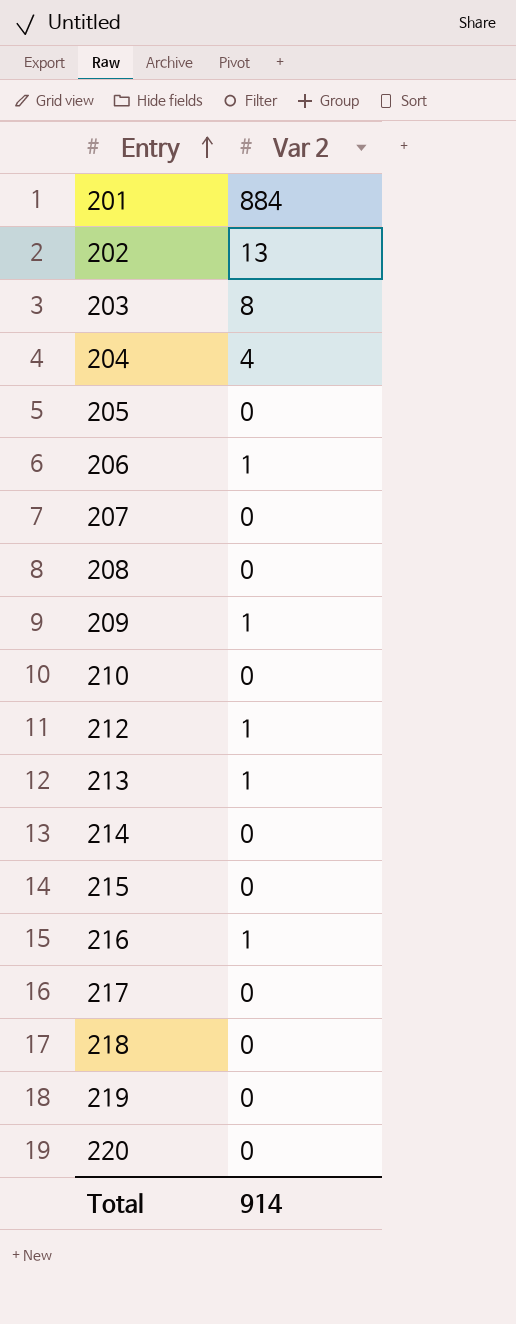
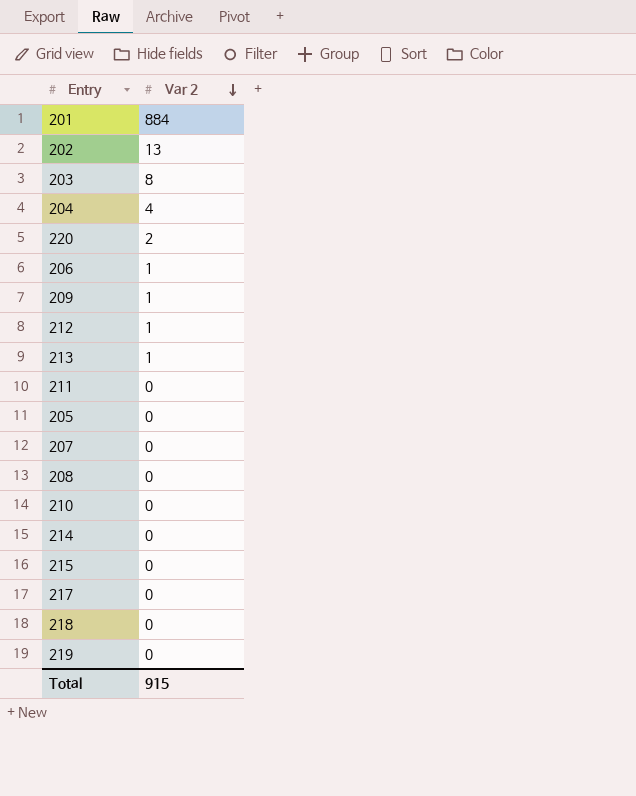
row order: Entry ascending -> Var 2 descending
row 216: 1 -> none
220 | Var 2: 0 -> 2
row 211: none -> 0
Total | Var 2: 914 -> 915

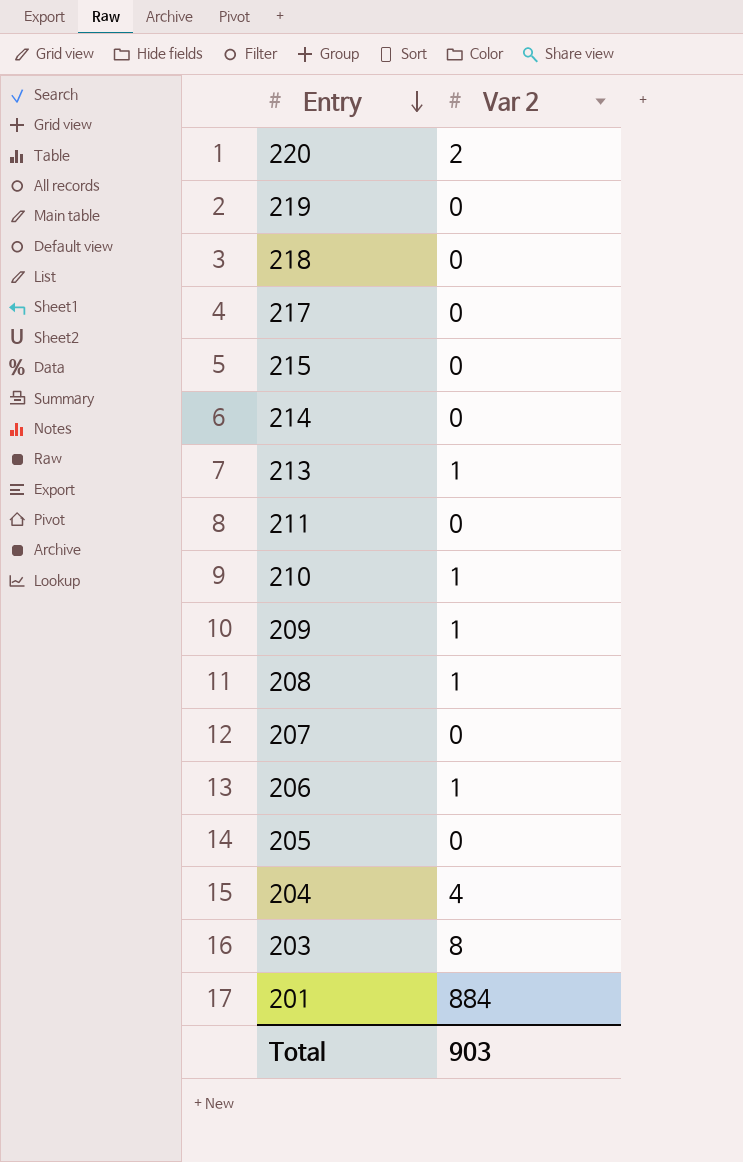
row order: Var 2 descending -> Entry descending
row 202: 13 -> none
row 212: 1 -> none
210 | Var 2: 0 -> 1
208 | Var 2: 0 -> 1
Total | Var 2: 915 -> 903

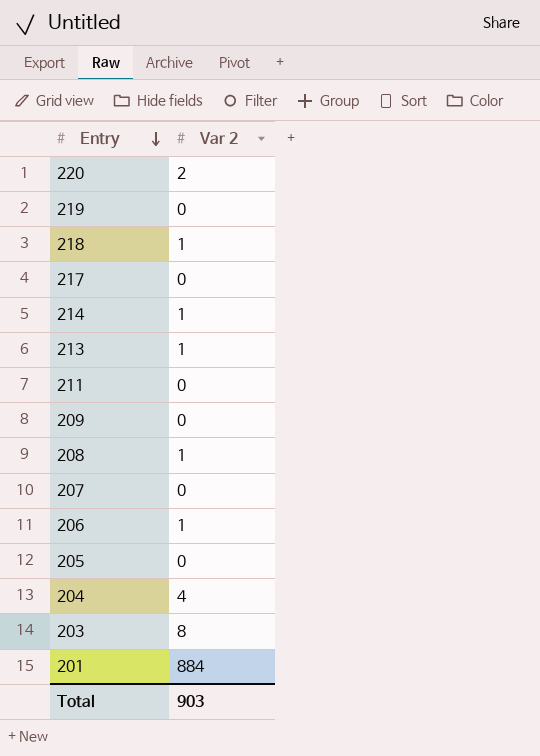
row 215: 0 -> none
row 210: 1 -> none
218 | Var 2: 0 -> 1
214 | Var 2: 0 -> 1
209 | Var 2: 1 -> 0

